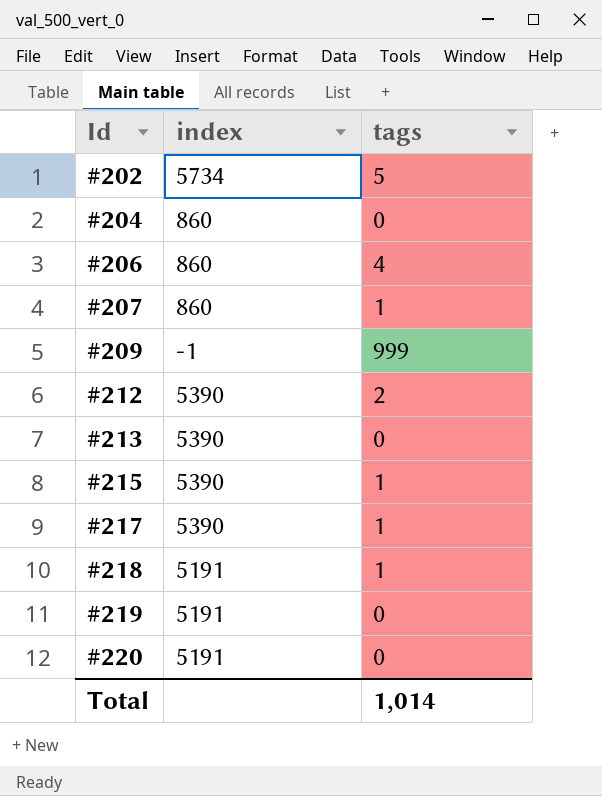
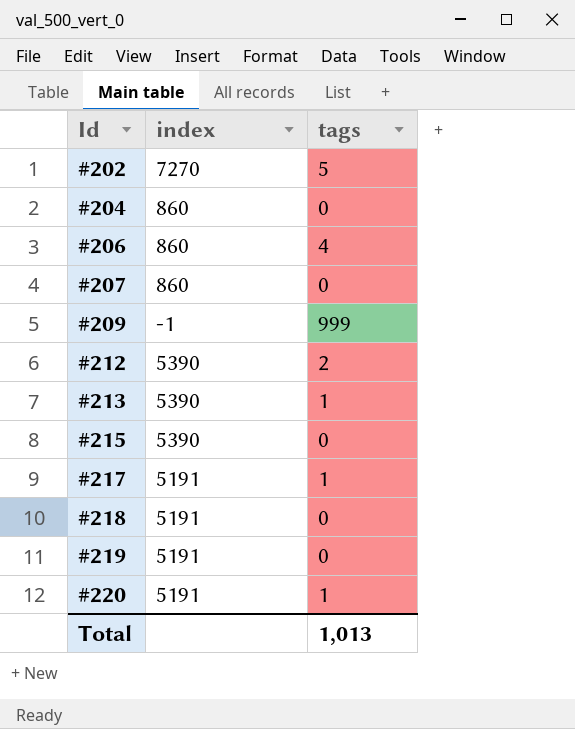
#202 | index: 5734 -> 7270
#207 | tags: 1 -> 0
#213 | tags: 0 -> 1
#215 | tags: 1 -> 0
#217 | index: 5390 -> 5191
#218 | tags: 1 -> 0
#220 | tags: 0 -> 1
Total | tags: 1,014 -> 1,013

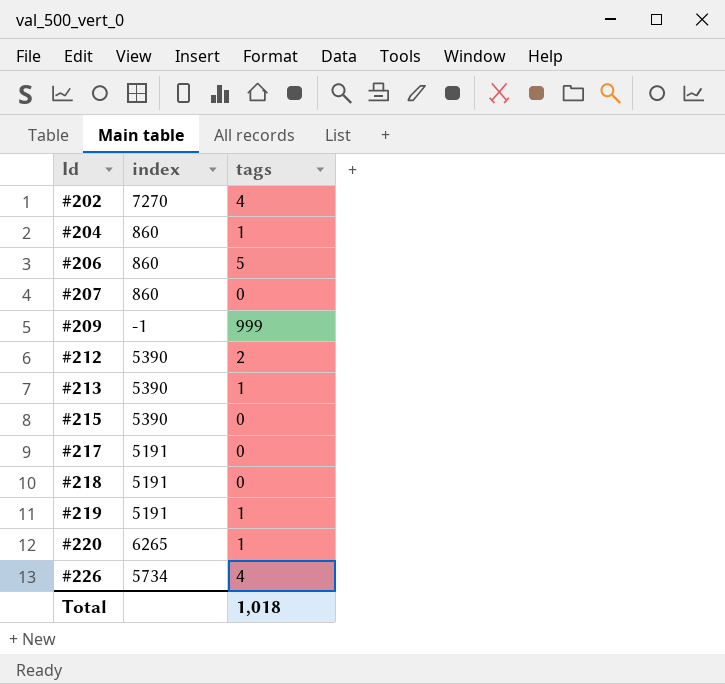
#202 | tags: 5 -> 4
#204 | tags: 0 -> 1
#206 | tags: 4 -> 5
#217 | tags: 1 -> 0
#219 | tags: 0 -> 1
#220 | index: 5191 -> 6265
row #226: none -> 5734 | 4
Total | tags: 1,013 -> 1,018

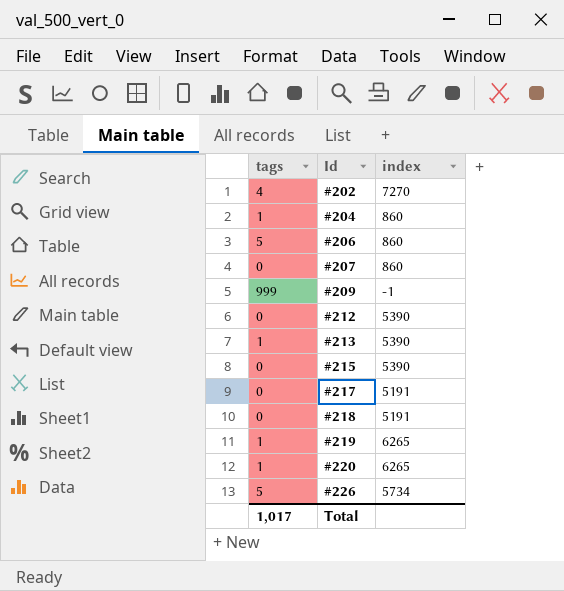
column tags | position: 3 -> 1
#212 | tags: 2 -> 0
#219 | index: 5191 -> 6265
#226 | tags: 4 -> 5
Total | tags: 1,018 -> 1,017

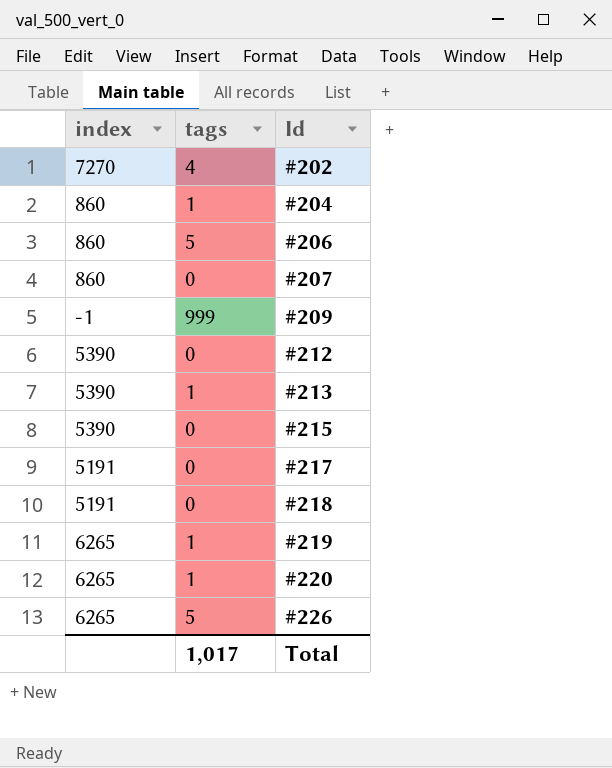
column index | position: 3 -> 1
#226 | index: 5734 -> 6265

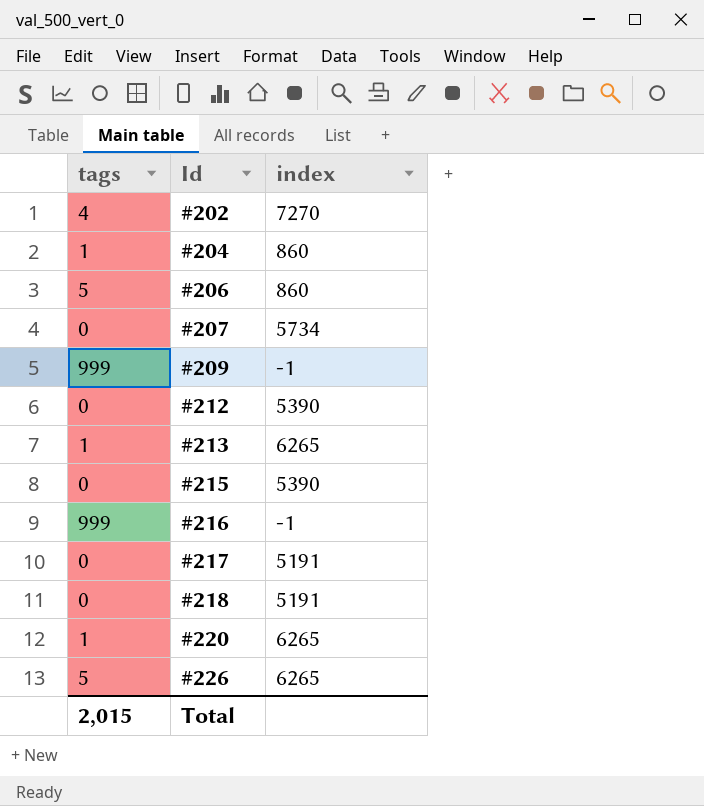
column index | position: 1 -> 3
row #219: 6265 | 1 -> none
#207 | index: 860 -> 5734
#213 | index: 5390 -> 6265
row #216: none -> 999 | -1
Total | tags: 1,017 -> 2,015

